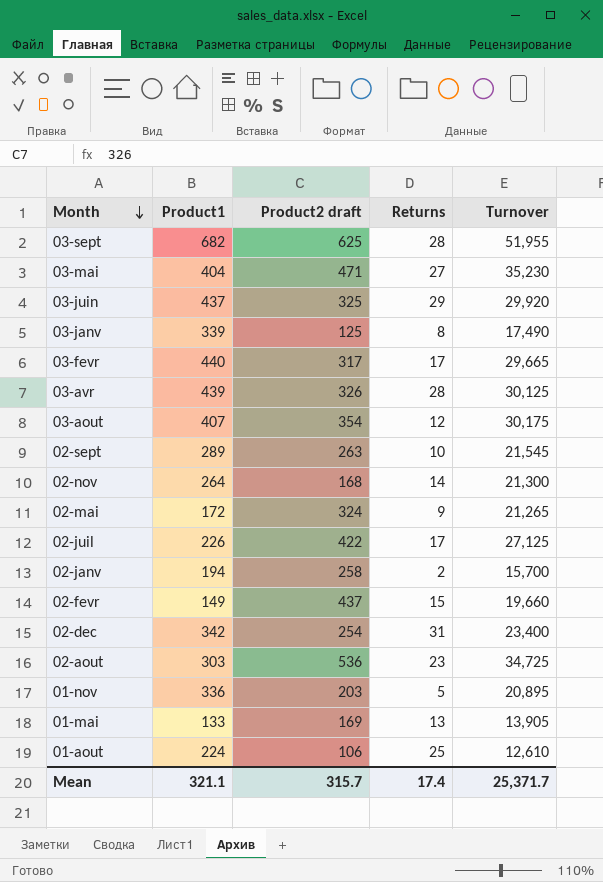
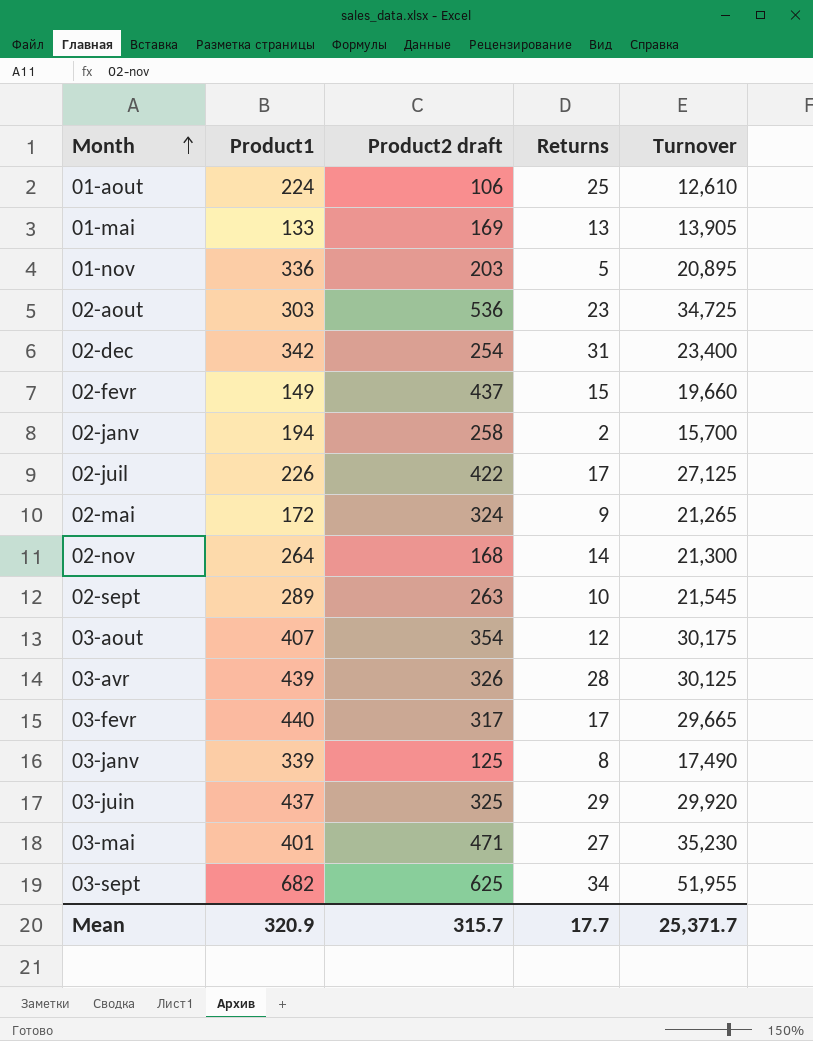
row order: Month descending -> Month ascending
03-mai | Product1: 404 -> 401
03-sept | Returns: 28 -> 34
Mean | Product1: 321.1 -> 320.9
Mean | Returns: 17.4 -> 17.7

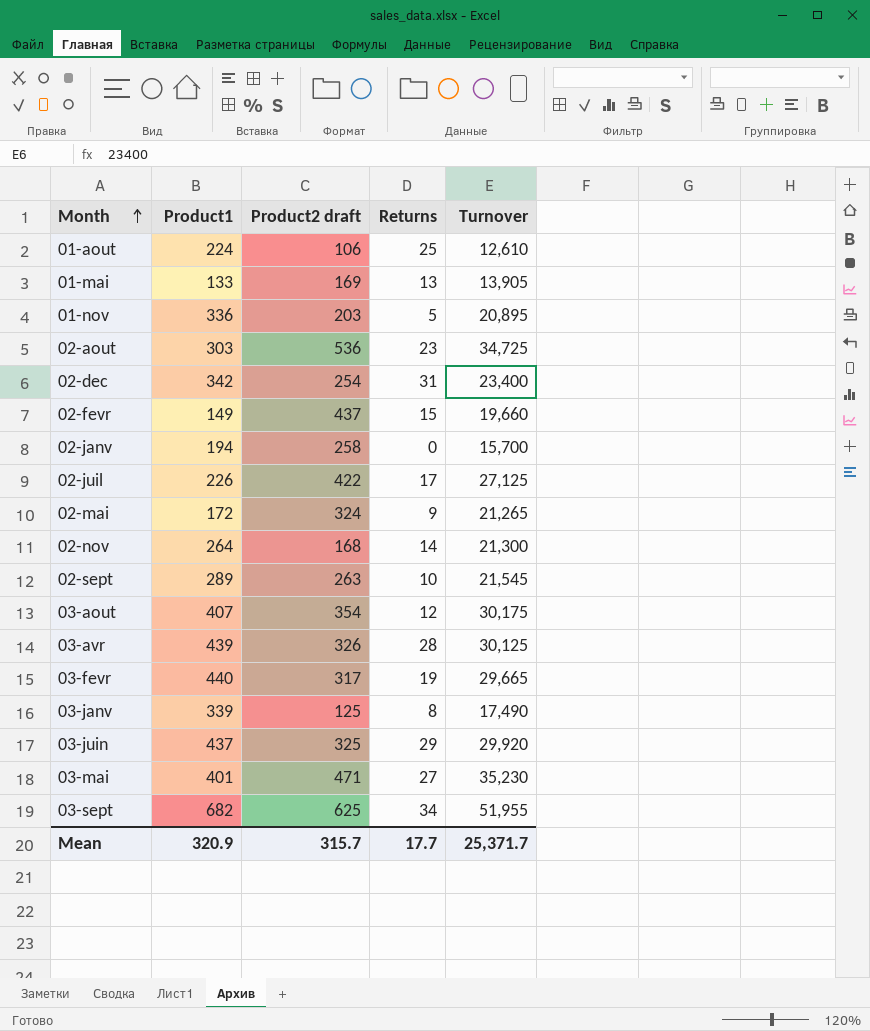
02-janv | Returns: 2 -> 0
03-fevr | Returns: 17 -> 19

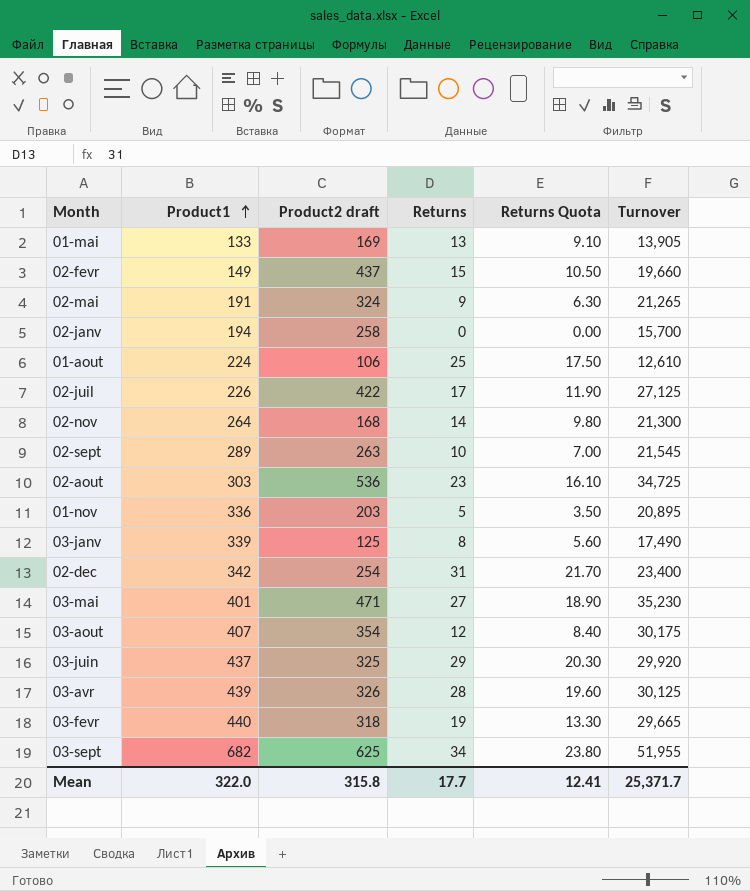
row order: Month ascending -> Product1 ascending
column Returns Quota | formula: none -> [Returns] * 0.7
02-mai | Product1: 172 -> 191
03-fevr | Product2 draft: 317 -> 318
Mean | Product1: 320.9 -> 322.0
Mean | Product2 draft: 315.7 -> 315.8

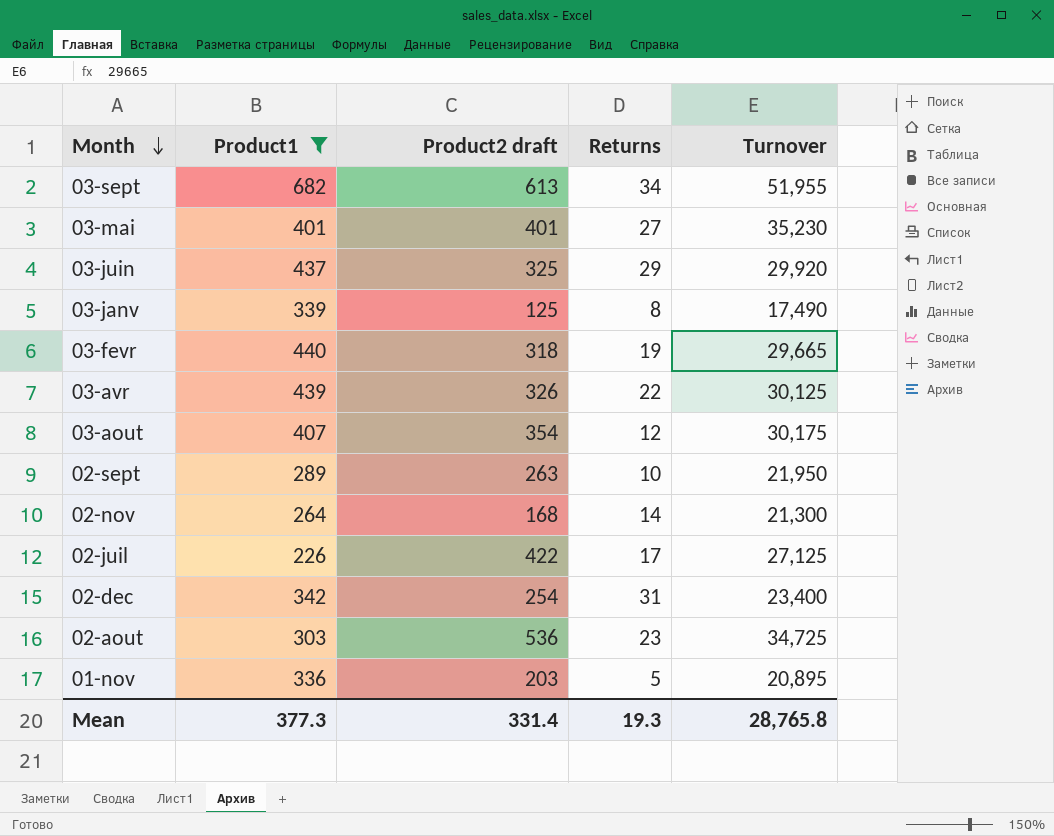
filter: none -> Product1 >= 226
row order: Product1 ascending -> Month descending
column Returns Quota | formula: [Returns] * 0.7 -> none
03-sept | Product2 draft: 625 -> 613
03-mai | Product2 draft: 471 -> 401
03-avr | Returns: 28 -> 22
02-sept | Turnover: 21,545 -> 21,950
Mean | Product1: 322.0 -> 377.3
Mean | Product2 draft: 315.8 -> 331.4
Mean | Returns: 17.7 -> 19.3
Mean | Turnover: 25,371.7 -> 28,765.8

